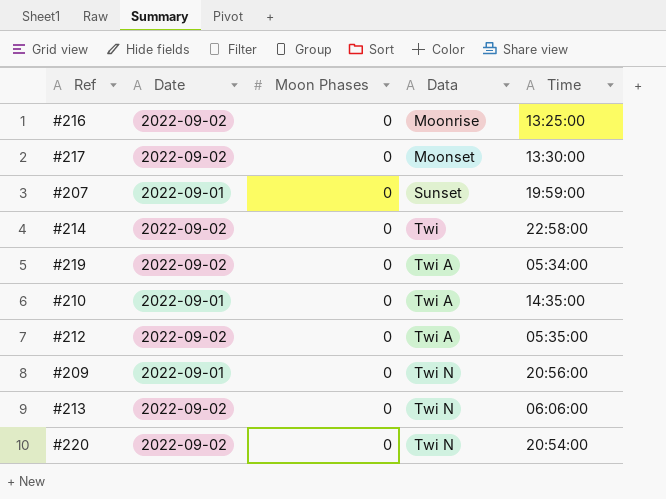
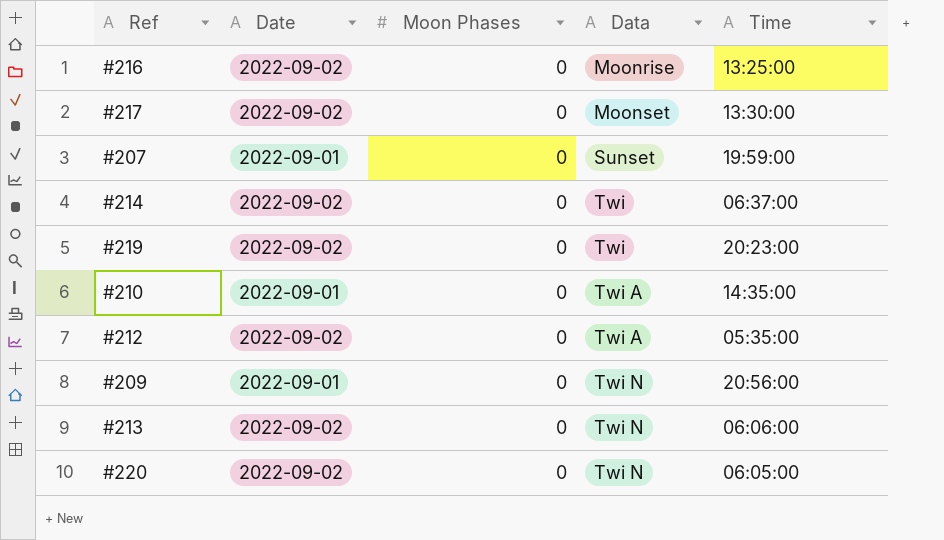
#214 | Time: 22:58:00 -> 06:37:00
#219 | Data: Twi A -> Twi
#219 | Time: 05:34:00 -> 20:23:00
#220 | Time: 20:54:00 -> 06:05:00

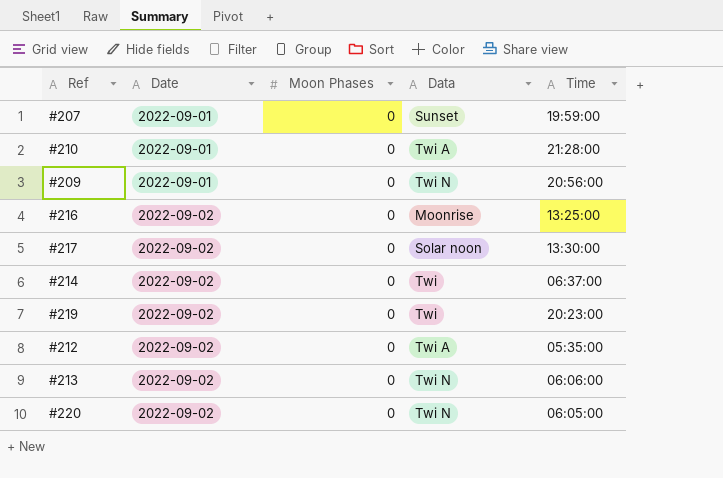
row order: Data ascending -> Date ascending
#210 | Time: 14:35:00 -> 21:28:00
#217 | Data: Moonset -> Solar noon

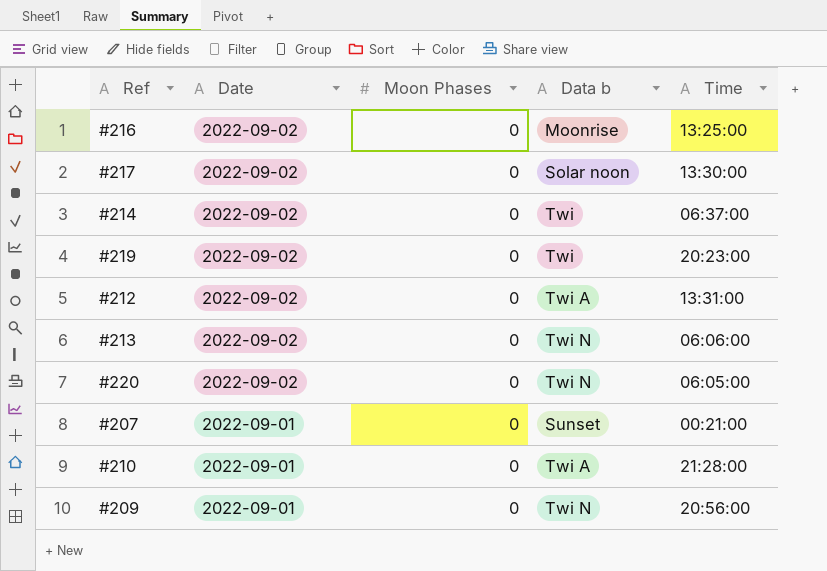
row order: Date ascending -> Date descending
column name: Data -> Data b
#212 | Time: 05:35:00 -> 13:31:00
#207 | Time: 19:59:00 -> 00:21:00

